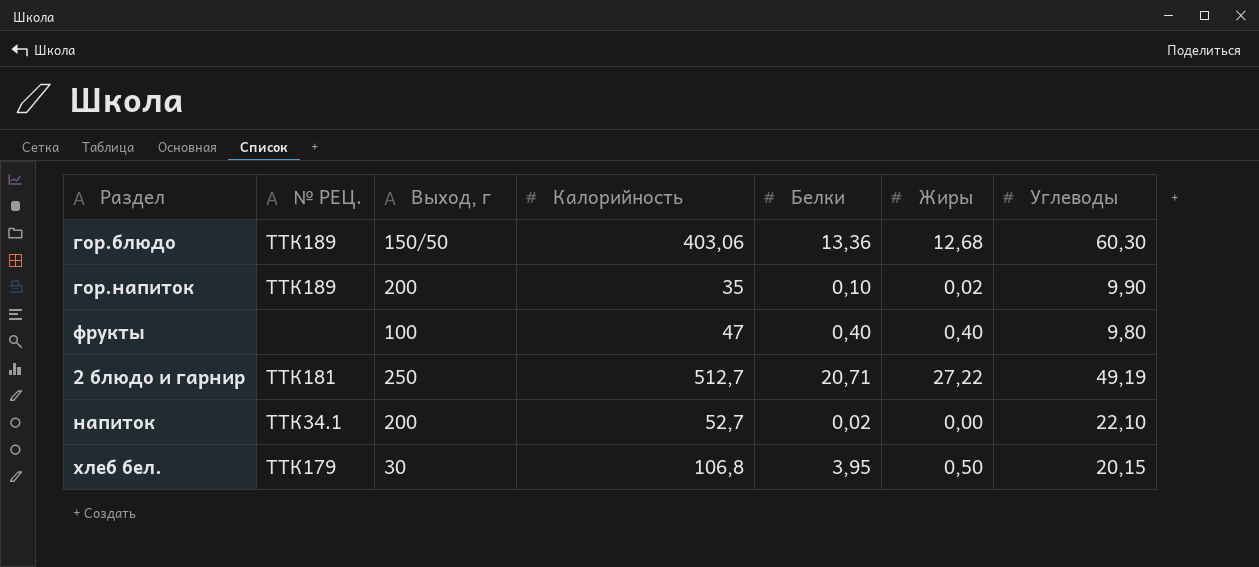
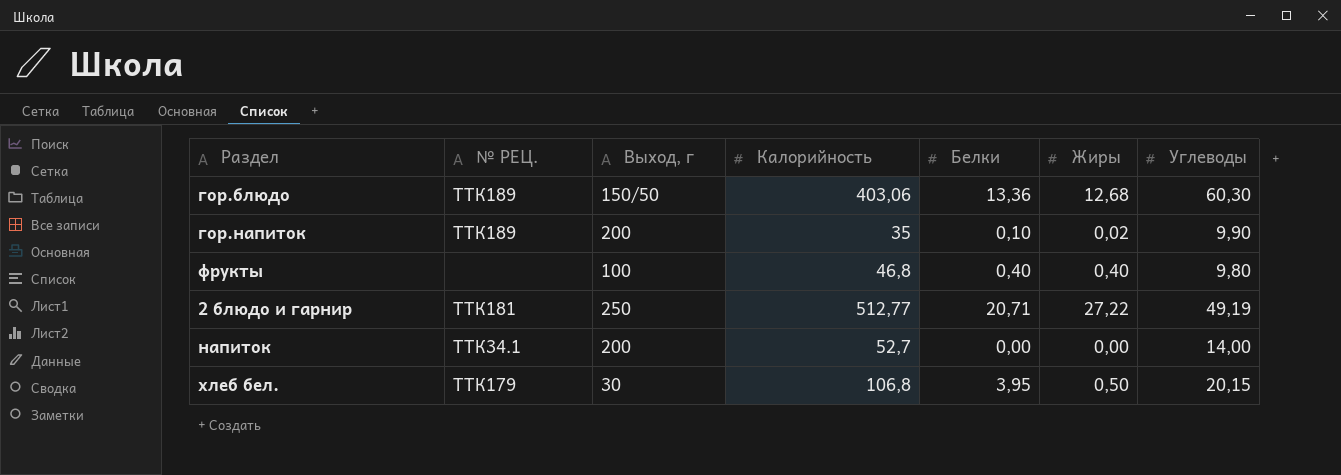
фрукты | Калорийность: 47 -> 46,8
2 блюдо и гарнир | Калорийность: 512,7 -> 512,77
напиток | Белки: 0,02 -> 0,00
напиток | Углеводы: 22,10 -> 14,00

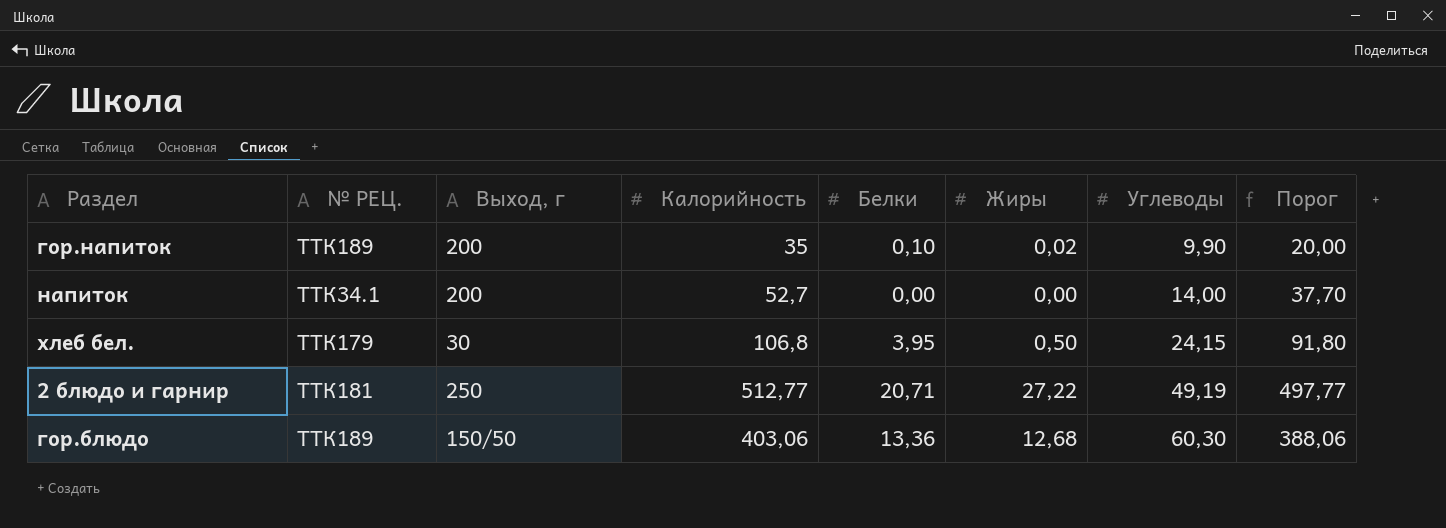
row order: none -> Углеводы ascending
column Порог | formula: none -> [Калорийность] - 15
row фрукты: none | 100 | 46,8 | 0,40 | 0,40 | 9,80 -> none
хлеб бел. | Углеводы: 20,15 -> 24,15

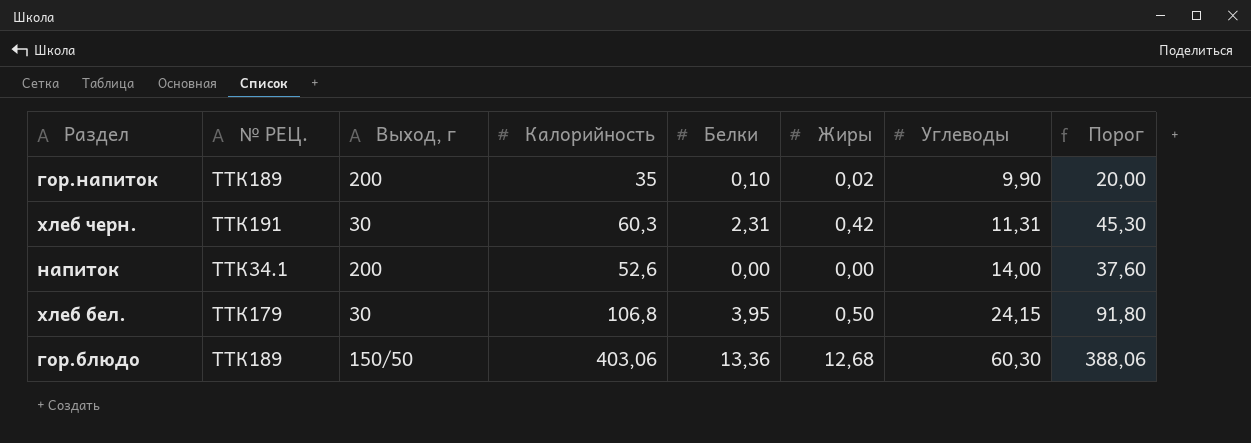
row 2 блюдо и гарнир: ТТК181 | 250 | 512,77 | 20,71 | 27,22 | 49,19 | 497,77 -> none
row хлеб черн.: none -> ТТК191 | 30 | 60,3 | 2,31 | 0,42 | 11,31 | 45,30
напиток | Калорийность: 52,7 -> 52,6
напиток | Порог: 37,70 -> 37,60

